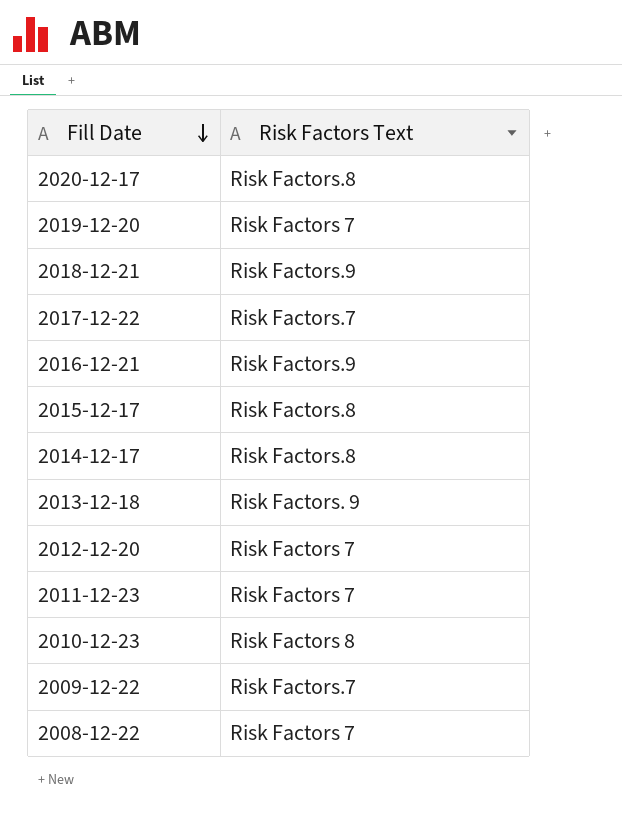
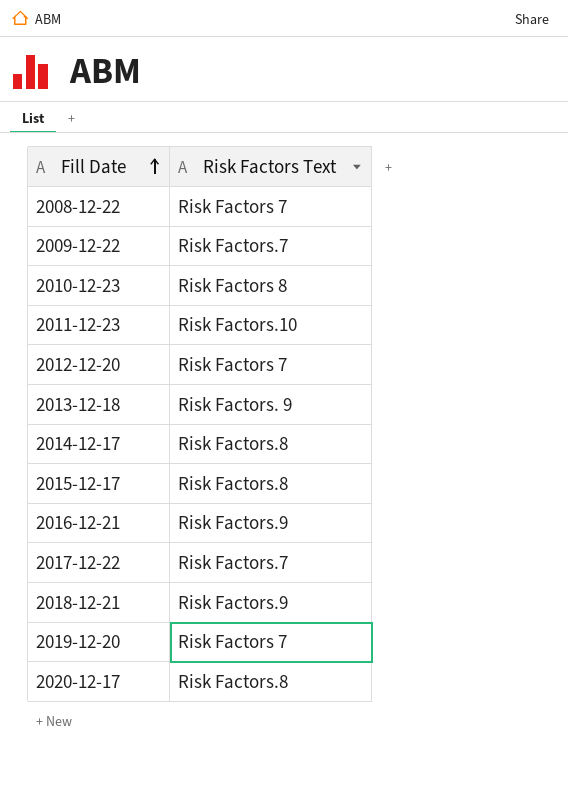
row order: Fill Date descending -> Fill Date ascending
2011-12-23 | Risk Factors Text: Risk Factors 7 -> Risk Factors.10

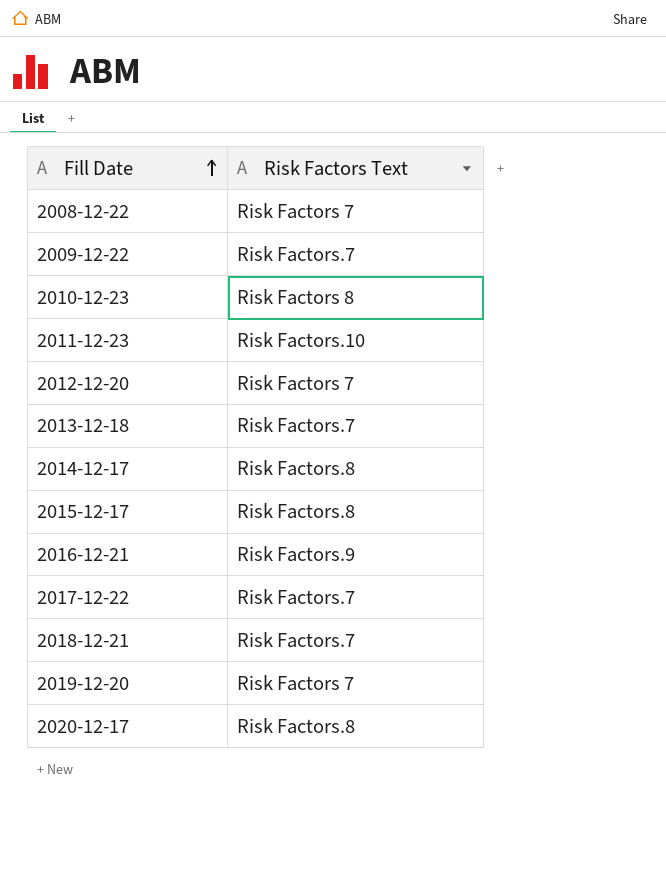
2013-12-18 | Risk Factors Text: Risk Factors. 9 -> Risk Factors.7
2018-12-21 | Risk Factors Text: Risk Factors.9 -> Risk Factors.7

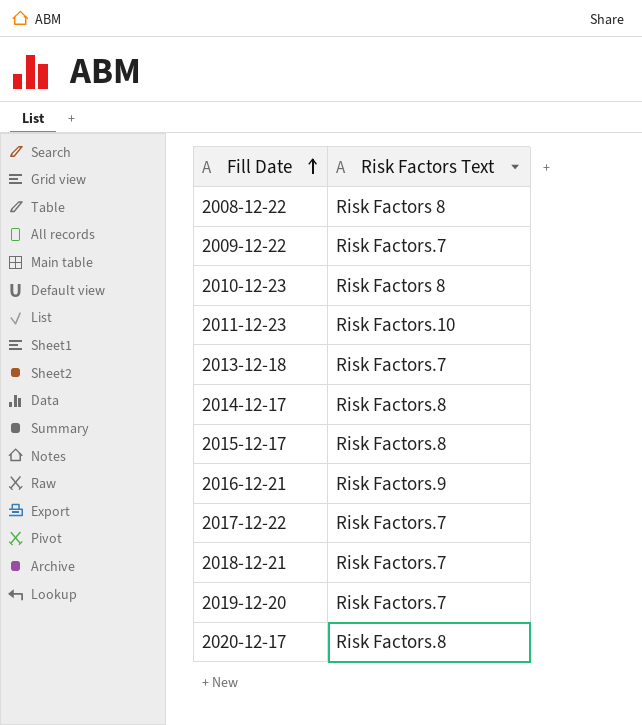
row 2012-12-20: Risk Factors 7 -> none
2008-12-22 | Risk Factors Text: Risk Factors 7 -> Risk Factors 8
2019-12-20 | Risk Factors Text: Risk Factors 7 -> Risk Factors.7

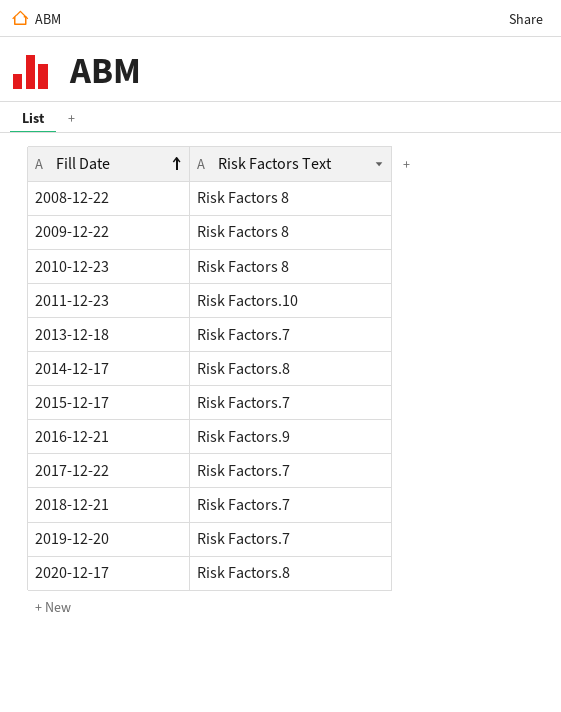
2009-12-22 | Risk Factors Text: Risk Factors.7 -> Risk Factors 8
2015-12-17 | Risk Factors Text: Risk Factors.8 -> Risk Factors.7

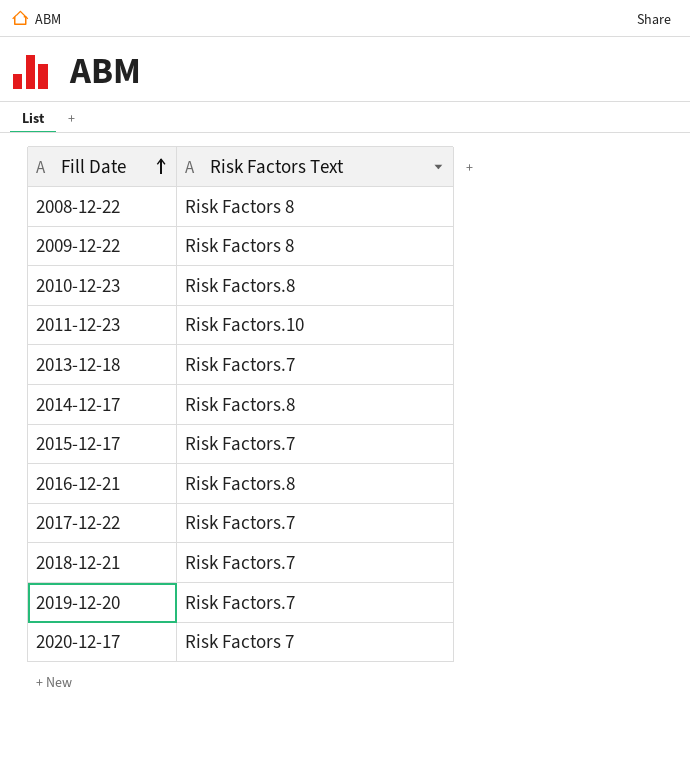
2010-12-23 | Risk Factors Text: Risk Factors 8 -> Risk Factors.8
2016-12-21 | Risk Factors Text: Risk Factors.9 -> Risk Factors.8
2020-12-17 | Risk Factors Text: Risk Factors.8 -> Risk Factors 7

